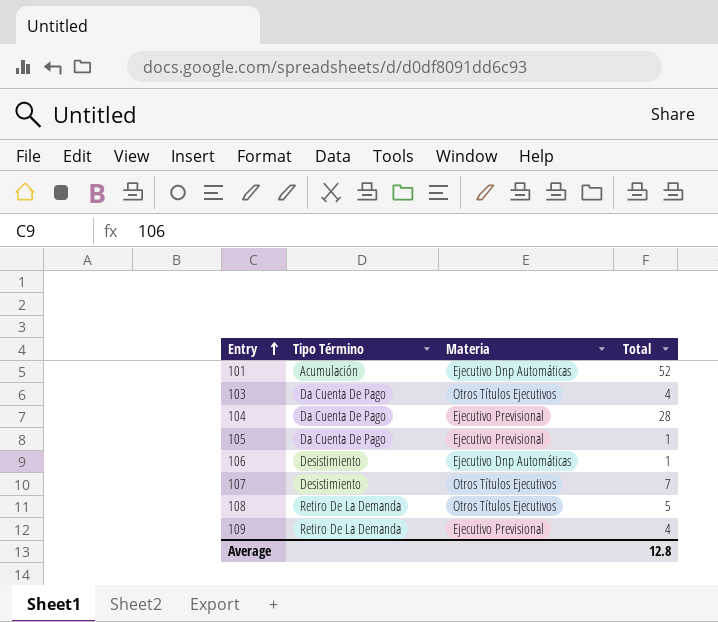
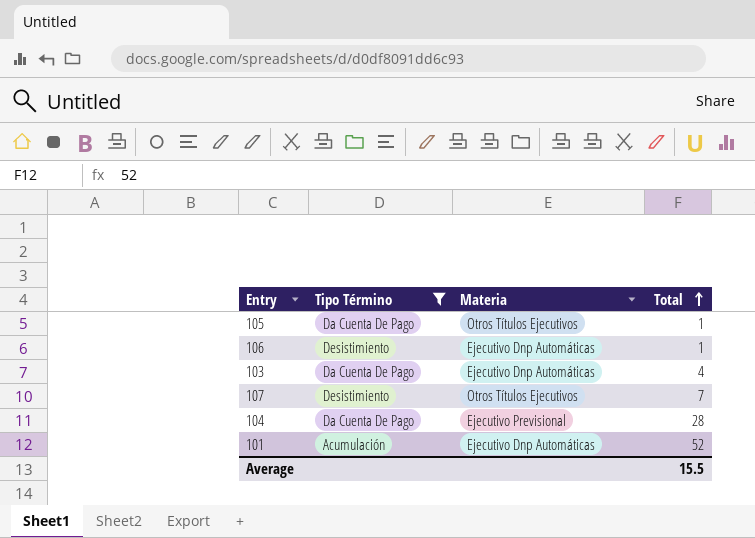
filter: none -> Tipo Término != Retiro De La Demanda
row order: Entry ascending -> Total ascending
105 | Materia: Ejecutivo Previsional -> Otros Títulos Ejecutivos
103 | Materia: Otros Títulos Ejecutivos -> Ejecutivo Dnp Automáticas
Average | Total: 12.8 -> 15.5

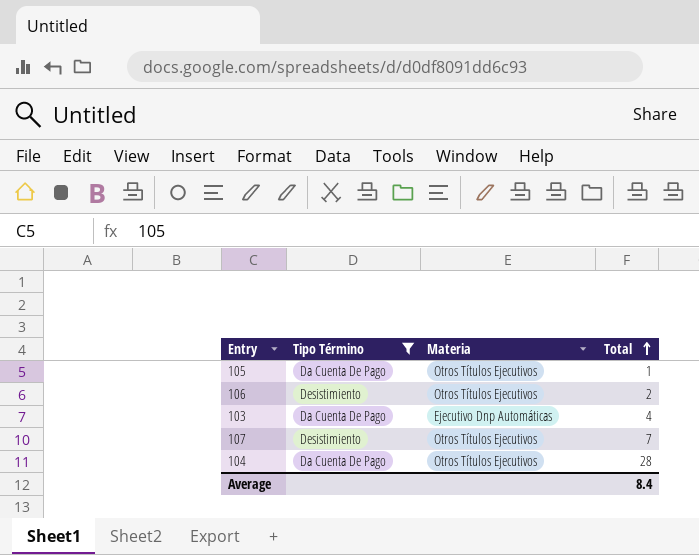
row 101: Acumulación | Ejecutivo Dnp Automáticas | 52 -> none
106 | Materia: Ejecutivo Dnp Automáticas -> Otros Títulos Ejecutivos
106 | Total: 1 -> 2
104 | Materia: Ejecutivo Previsional -> Otros Títulos Ejecutivos
Average | Total: 15.5 -> 8.4

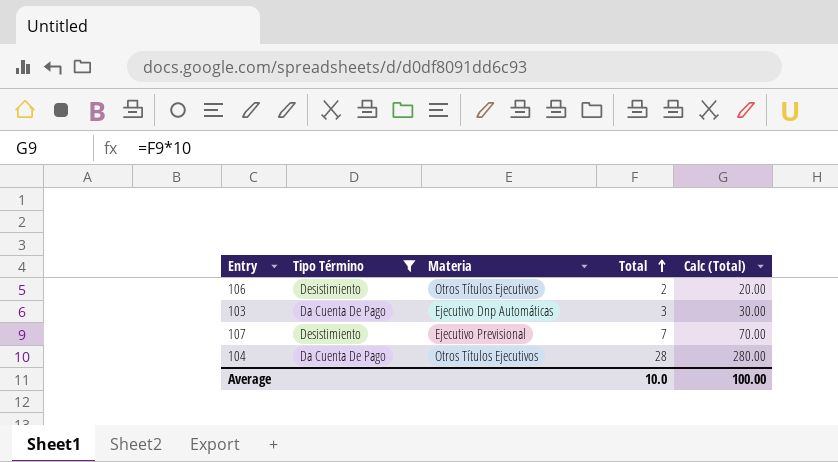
column Calc (Total) | formula: none -> [Total] * 10
row 105: Da Cuenta De Pago | Otros Títulos Ejecutivos | 1 -> none
103 | Total: 4 -> 3
107 | Materia: Otros Títulos Ejecutivos -> Ejecutivo Previsional
Average | Total: 8.4 -> 10.0

